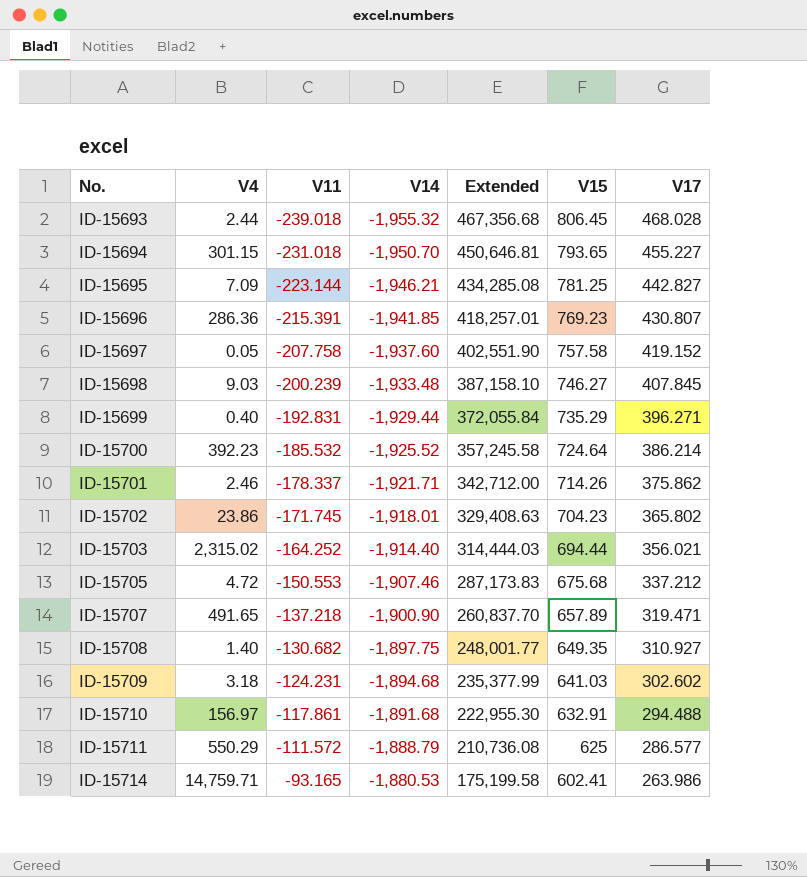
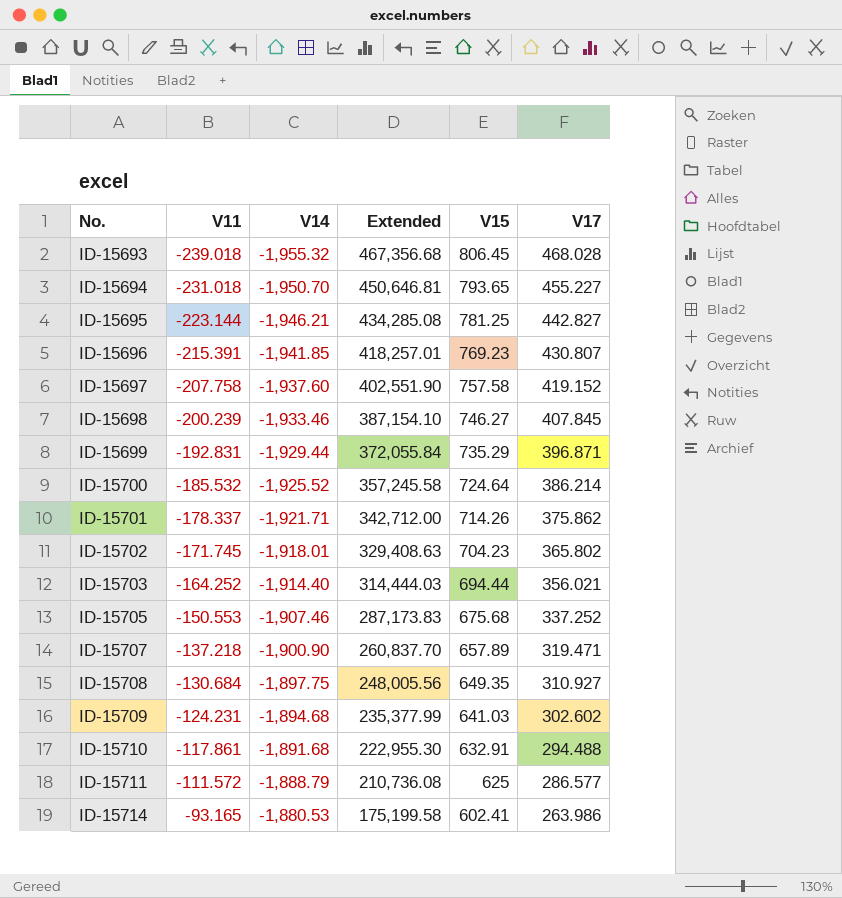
column V4 | position: 2 -> none
ID-15698 | V14: -1,933.48 -> -1,933.46
ID-15698 | Extended: 387,158.10 -> 387,154.10
ID-15699 | V17: 396.271 -> 396.871
ID-15705 | V17: 337.212 -> 337.252
ID-15708 | V11: -130.682 -> -130.684
ID-15708 | Extended: 248,001.77 -> 248,005.56

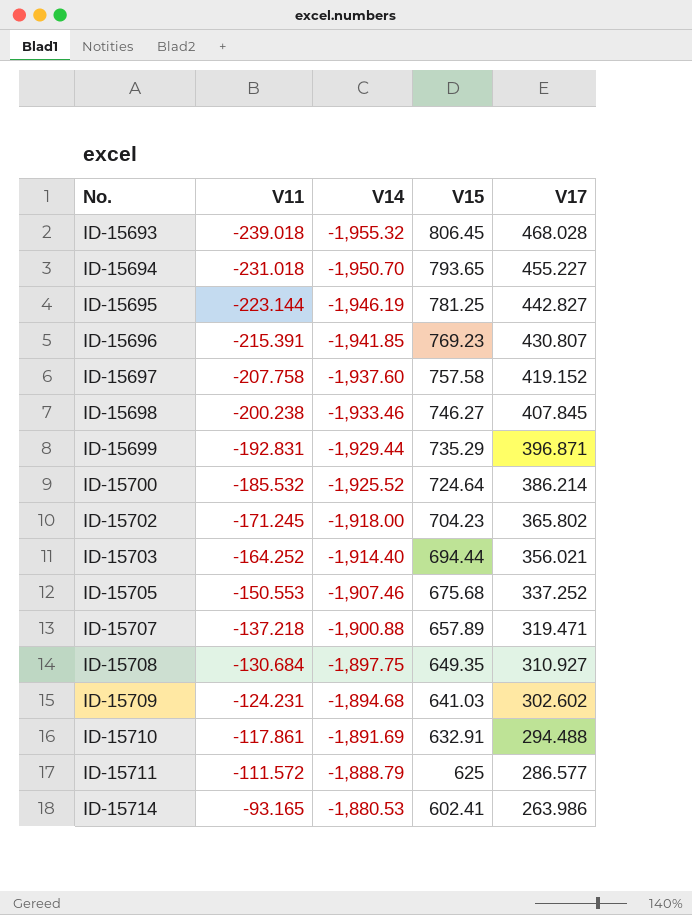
column Extended | formula: [V11] * [V14] -> none
row ID-15701: -178.337 | -1,921.71 | 342,712.00 | 714.26 | 375.862 -> none
ID-15695 | V14: -1,946.21 -> -1,946.19
ID-15698 | V11: -200.239 -> -200.238
ID-15702 | V11: -171.745 -> -171.245
ID-15702 | V14: -1,918.01 -> -1,918.00
ID-15707 | V14: -1,900.90 -> -1,900.88
ID-15710 | V14: -1,891.68 -> -1,891.69

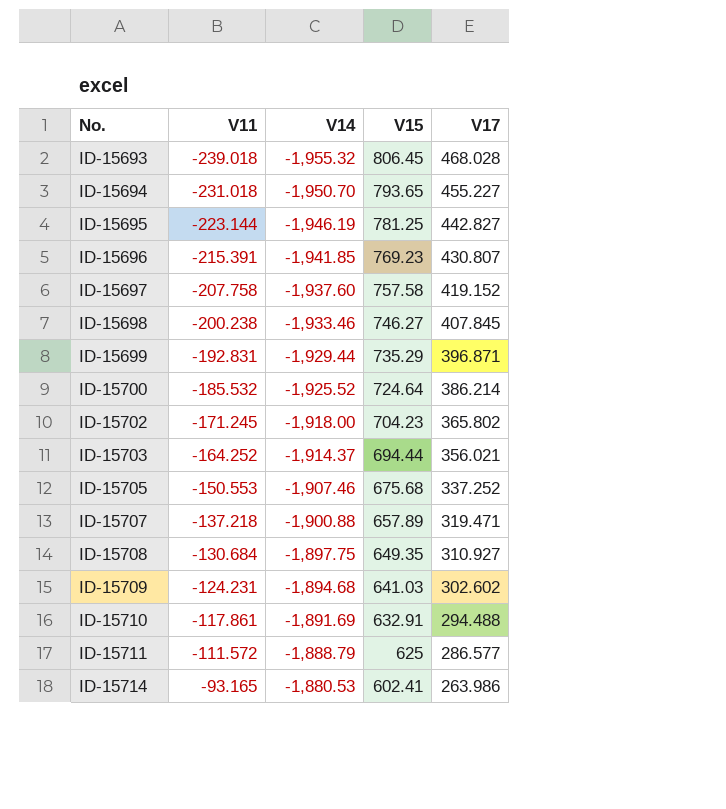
ID-15703 | V14: -1,914.40 -> -1,914.37

